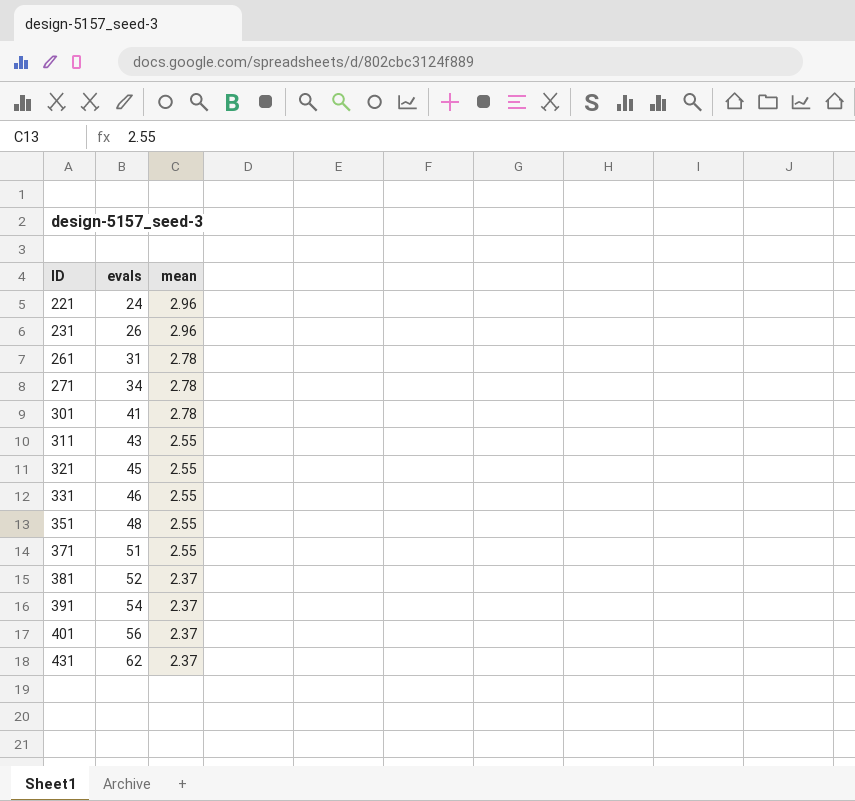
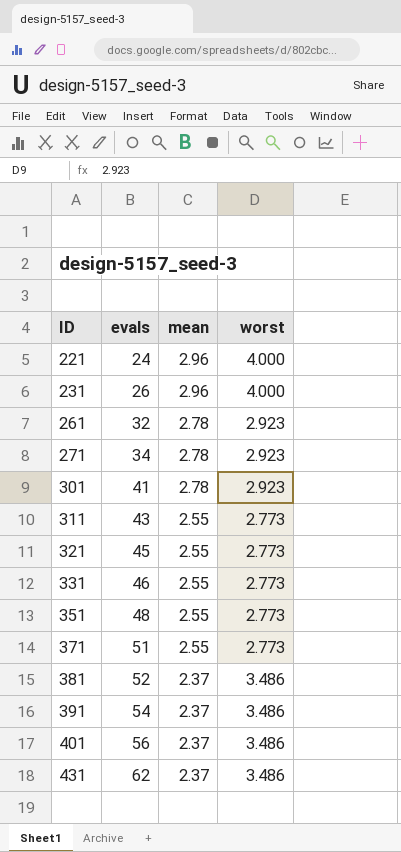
column worst | position: none -> 4
261 | evals: 31 -> 32

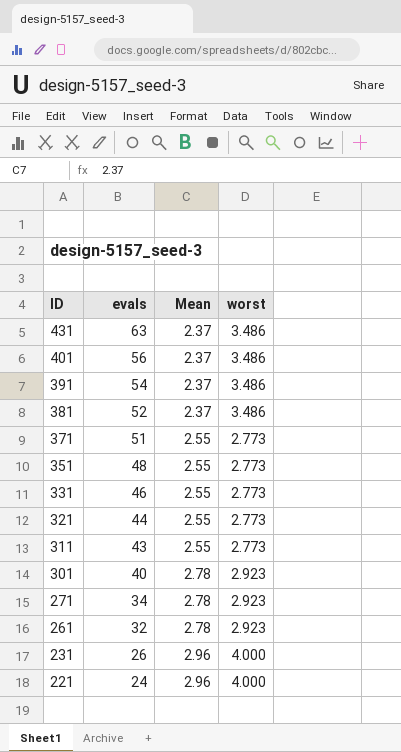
row order: ID ascending -> ID descending
column name: mean -> Mean
431 | evals: 62 -> 63
321 | evals: 45 -> 44
301 | evals: 41 -> 40

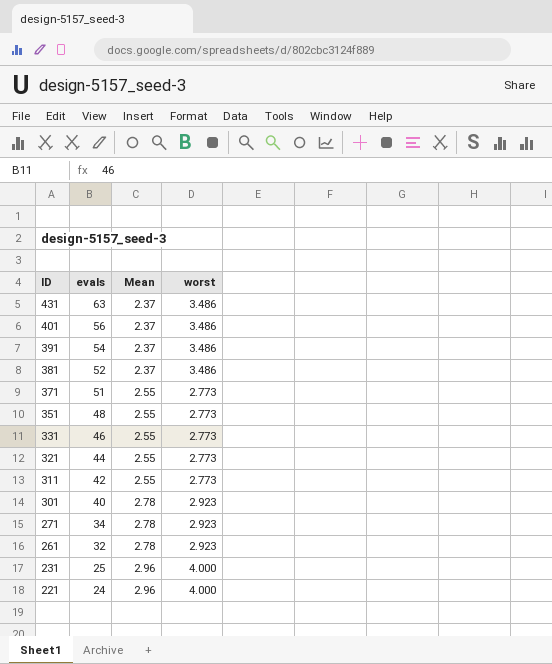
311 | evals: 43 -> 42
231 | evals: 26 -> 25

